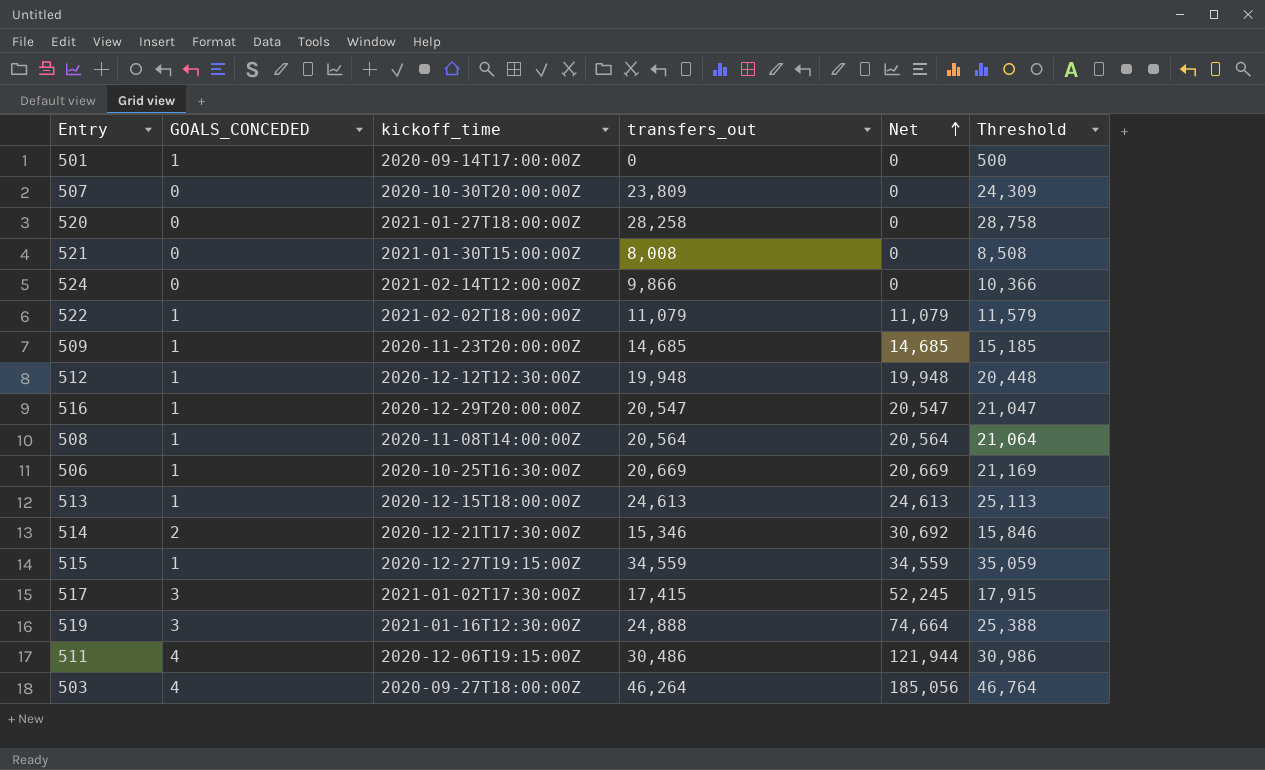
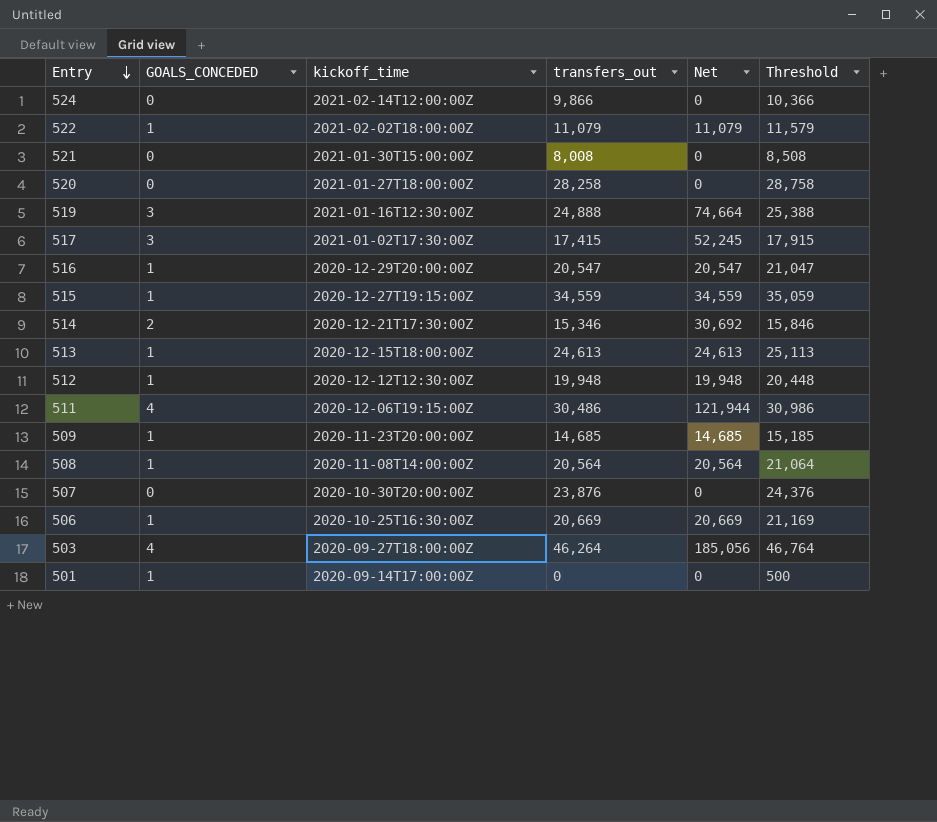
row order: Net ascending -> Entry descending
507 | transfers_out: 23,809 -> 23,876
507 | Threshold: 24,309 -> 24,376

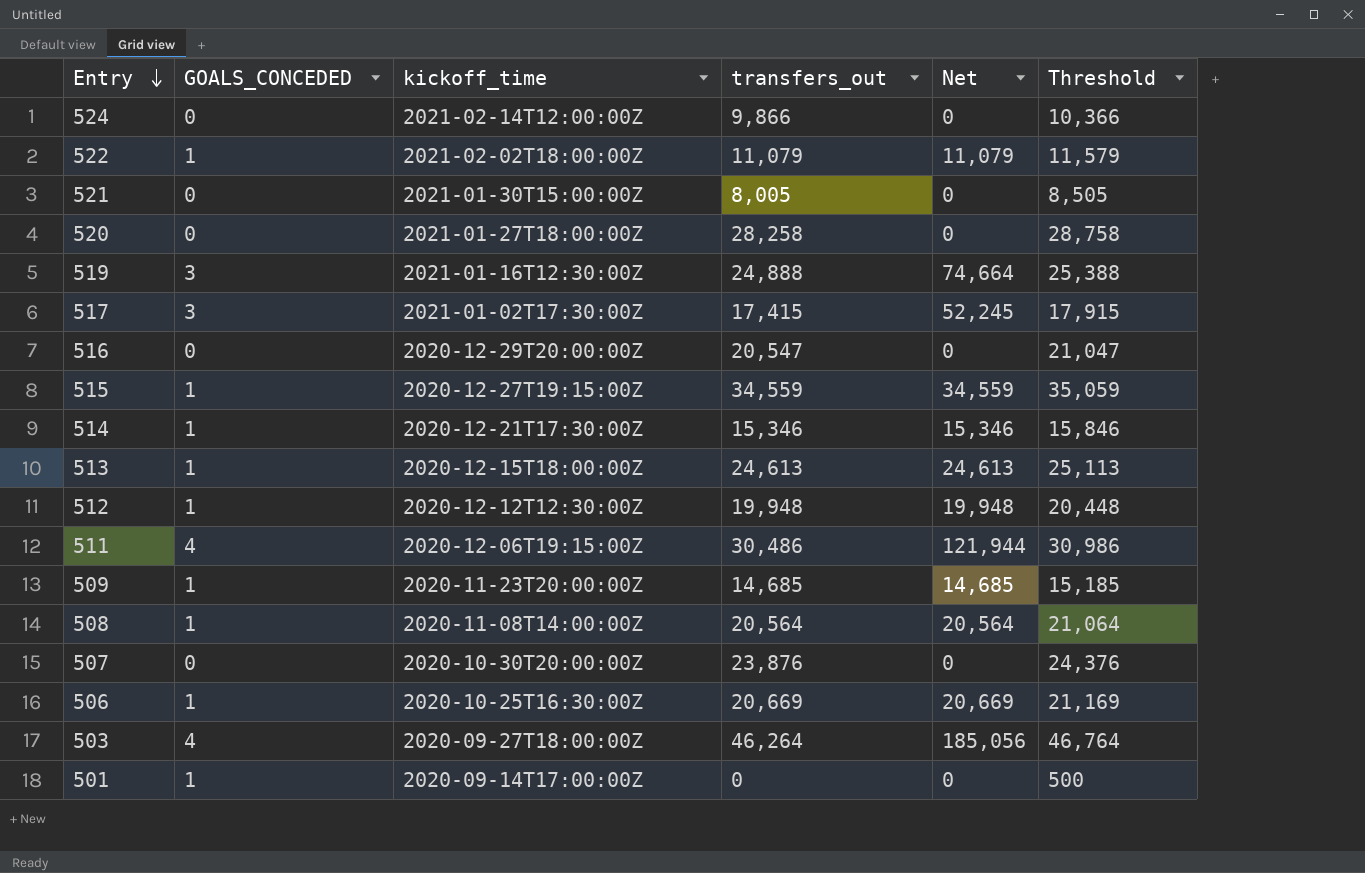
521 | transfers_out: 8,008 -> 8,005
521 | Threshold: 8,508 -> 8,505
516 | GOALS_CONCEDED: 1 -> 0
516 | Net: 20,547 -> 0
514 | GOALS_CONCEDED: 2 -> 1
514 | Net: 30,692 -> 15,346

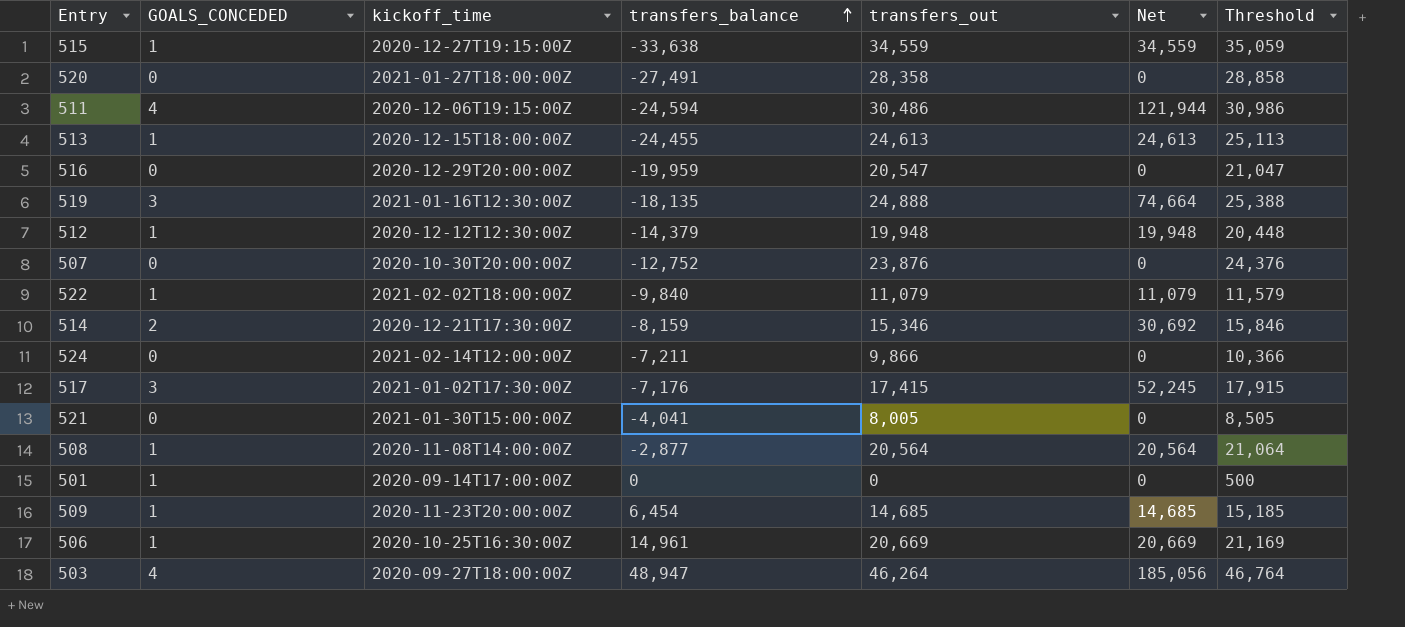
row order: Entry descending -> transfers_balance ascending
column transfers_balance | position: none -> 4
520 | transfers_out: 28,258 -> 28,358
520 | Threshold: 28,758 -> 28,858
514 | GOALS_CONCEDED: 1 -> 2
514 | Net: 15,346 -> 30,692

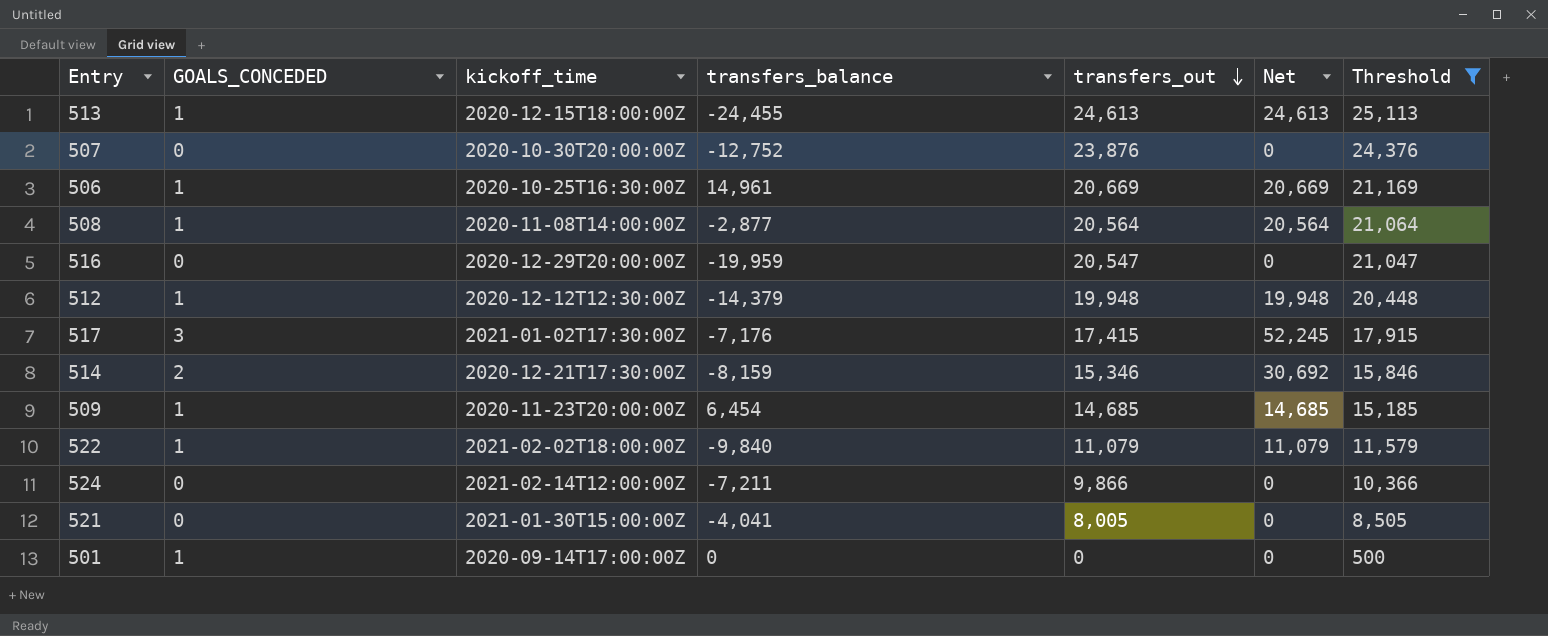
filter: none -> Threshold <= 25,113
row order: transfers_balance ascending -> transfers_out descending

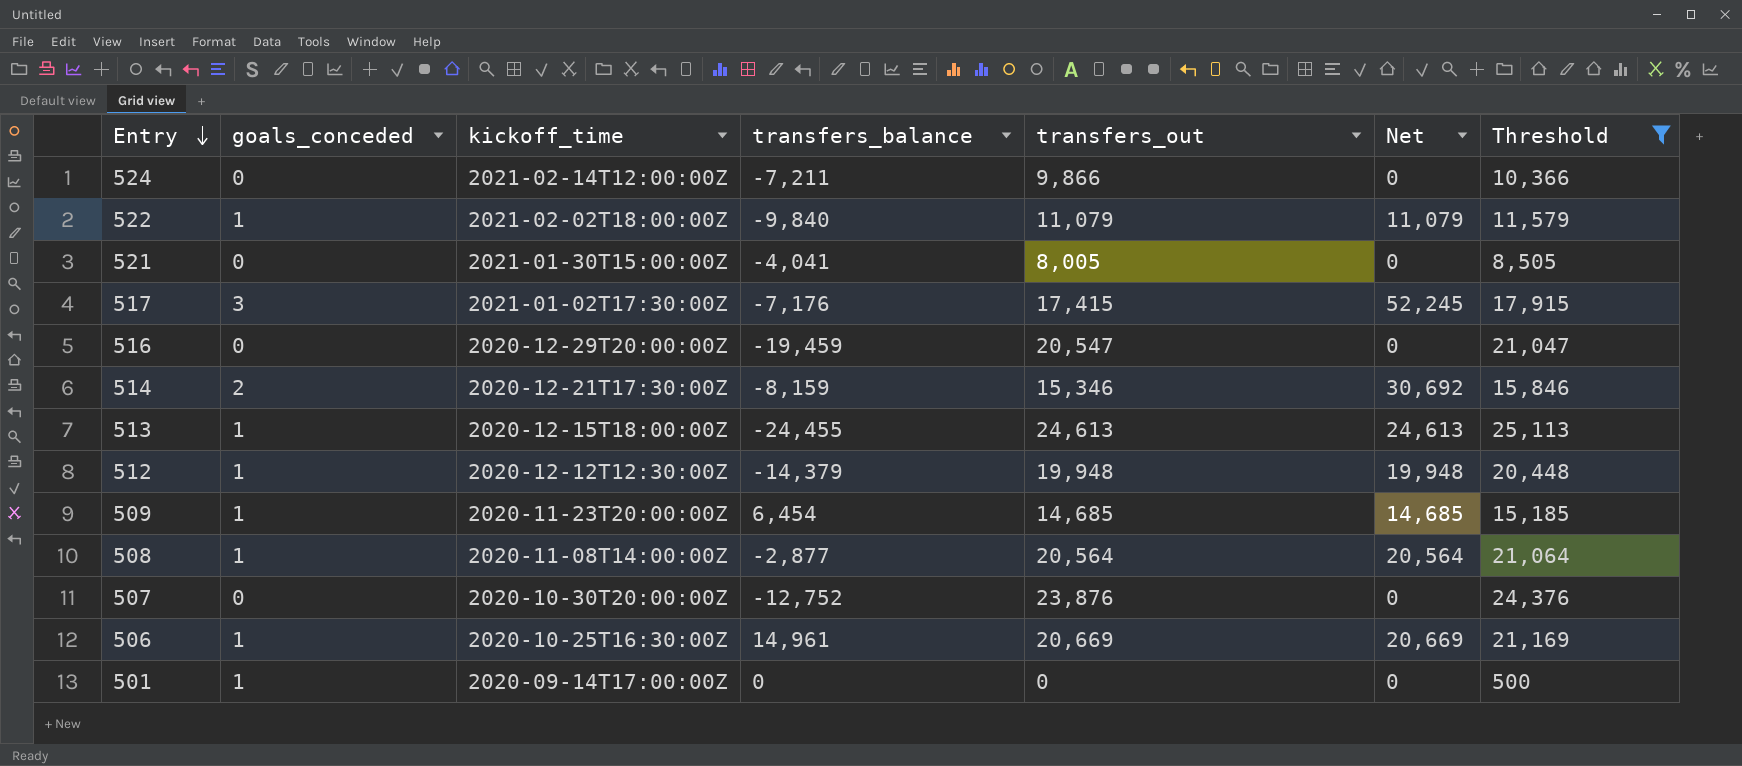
row order: transfers_out descending -> Entry descending
column name: GOALS_CONCEDED -> goals_conceded
516 | transfers_balance: -19,959 -> -19,459

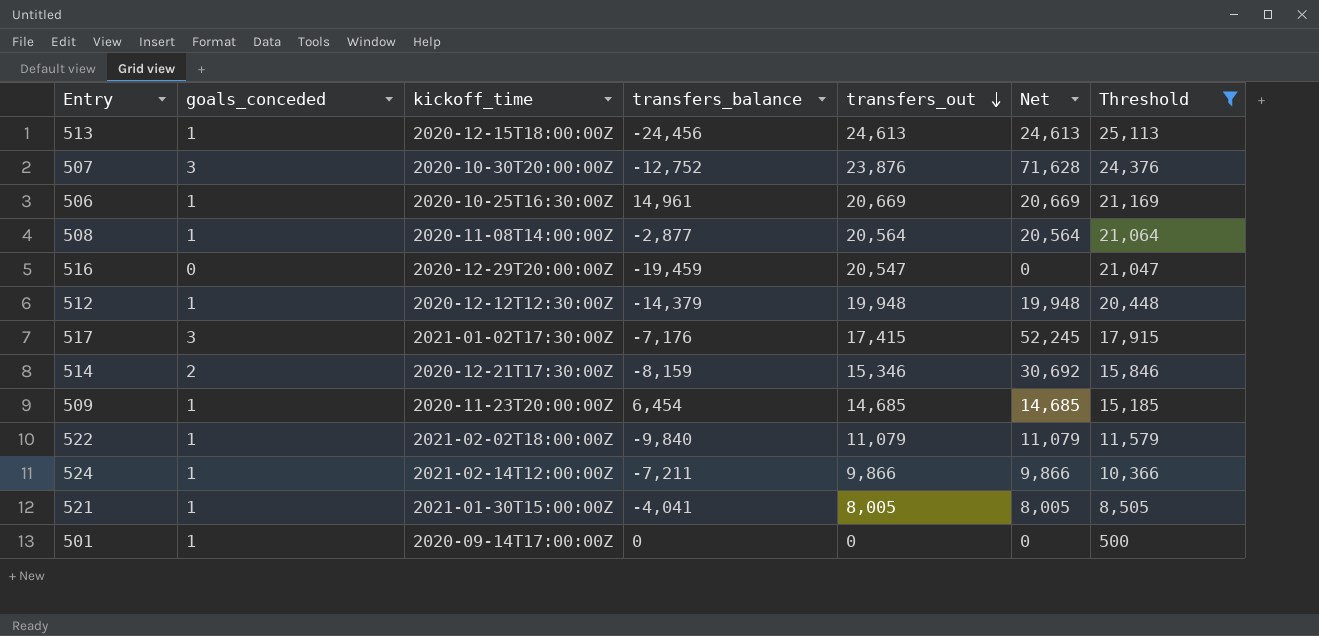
row order: Entry descending -> transfers_out descending
513 | transfers_balance: -24,455 -> -24,456
507 | goals_conceded: 0 -> 3
507 | Net: 0 -> 71,628
524 | goals_conceded: 0 -> 1
524 | Net: 0 -> 9,866
521 | goals_conceded: 0 -> 1
521 | Net: 0 -> 8,005

